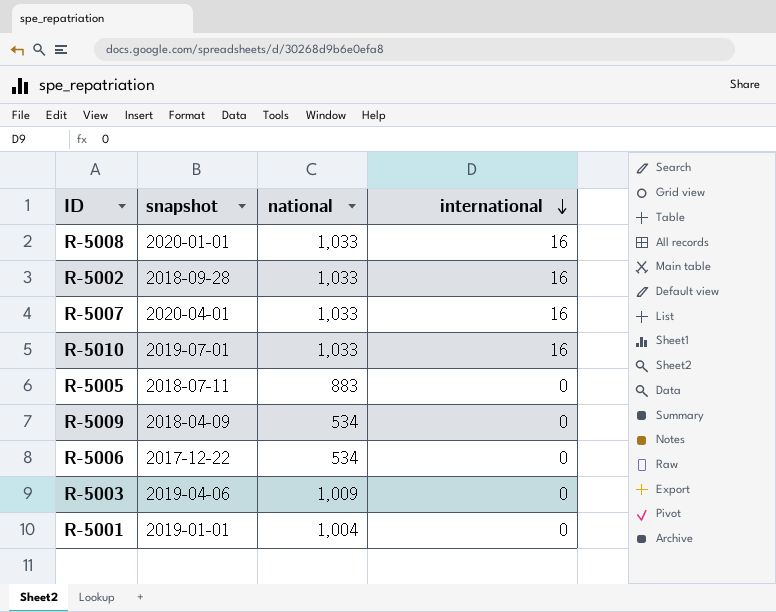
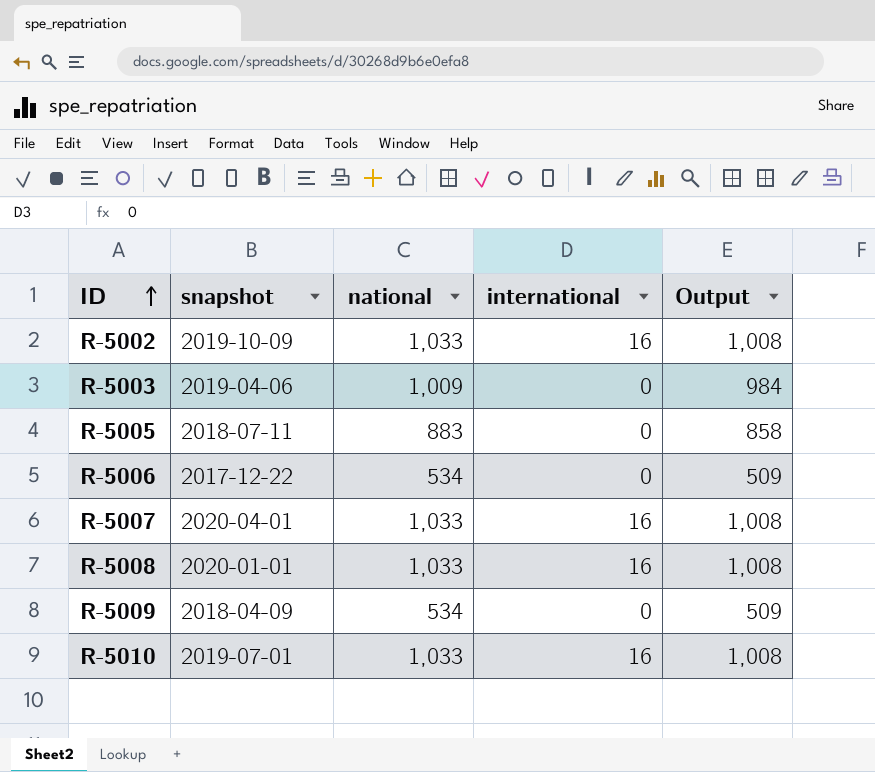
row order: international descending -> ID ascending
column Output | formula: none -> [national] - 25
row R-5001: 2019-01-01 | 1,004 | 0 -> none
R-5002 | snapshot: 2018-09-28 -> 2019-10-09

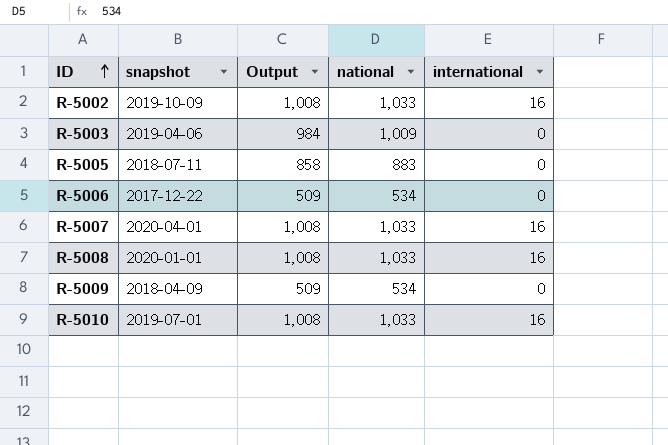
column Output | position: 5 -> 3

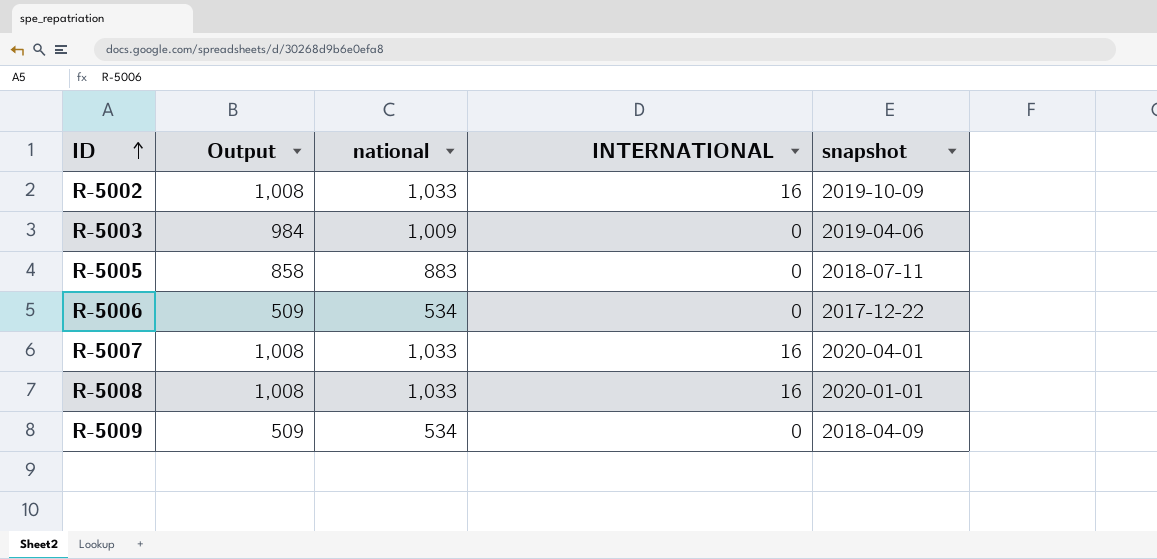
column name: international -> INTERNATIONAL
column snapshot | position: 2 -> 5
row R-5010: 2019-07-01 | 1,008 | 1,033 | 16 -> none

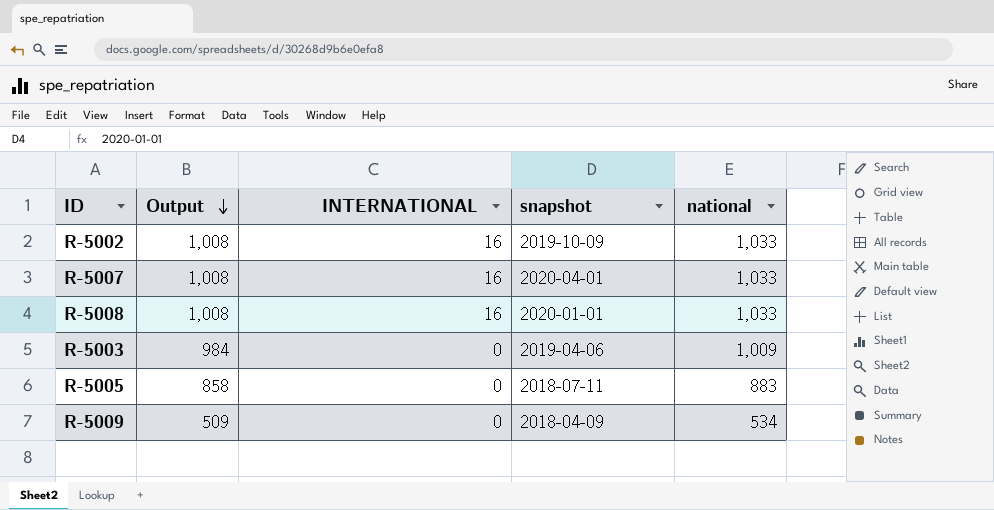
row order: ID ascending -> Output descending
column national | position: 3 -> 5
row R-5006: 509 | 534 | 0 | 2017-12-22 -> none

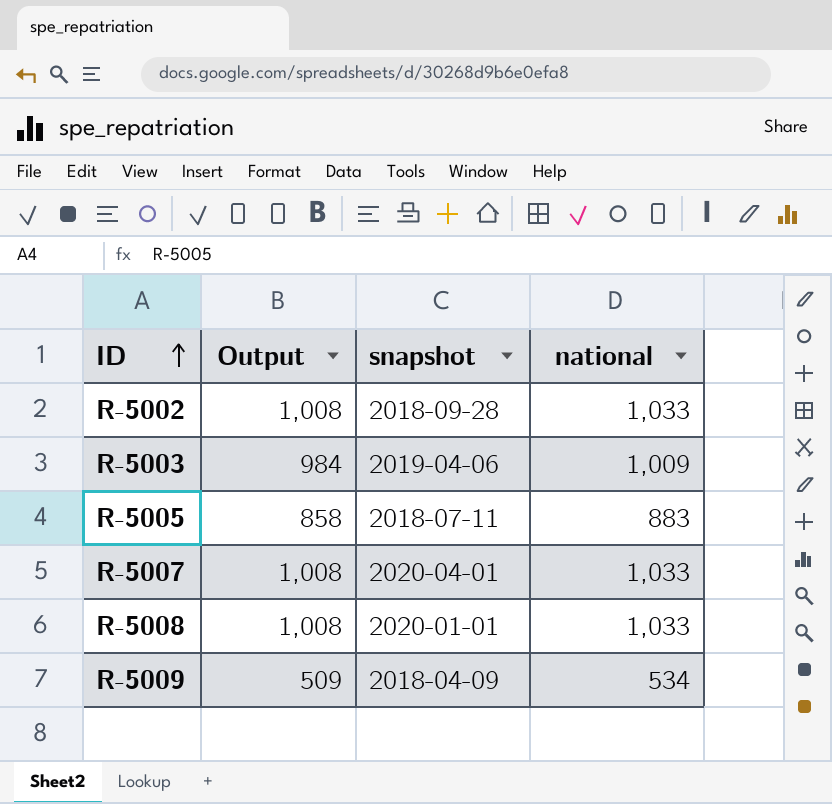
row order: Output descending -> ID ascending
column INTERNATIONAL | position: 3 -> none
R-5002 | snapshot: 2019-10-09 -> 2018-09-28

